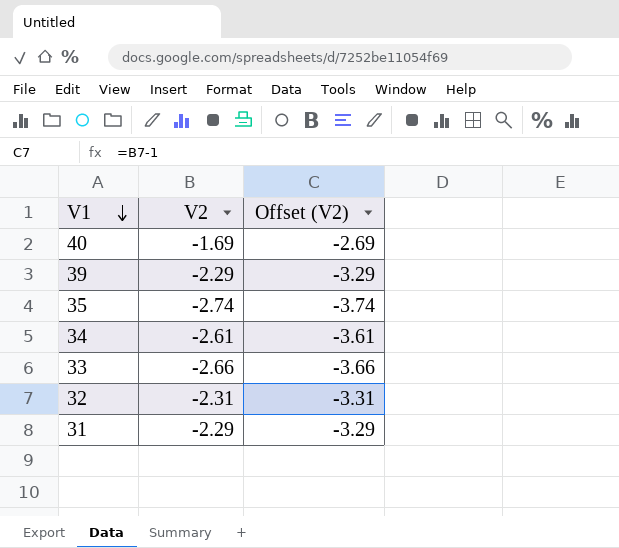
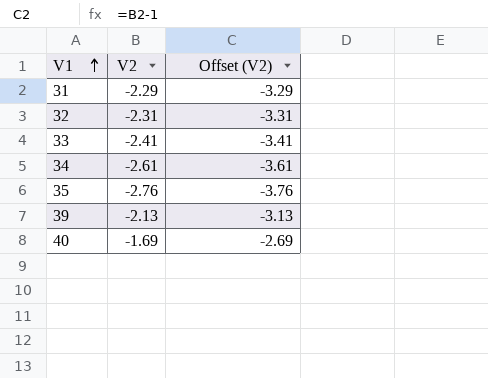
row order: V1 descending -> V1 ascending
33 | V2: -2.66 -> -2.41
33 | Offset (V2): -3.66 -> -3.41
35 | V2: -2.74 -> -2.76
35 | Offset (V2): -3.74 -> -3.76
39 | V2: -2.29 -> -2.13
39 | Offset (V2): -3.29 -> -3.13

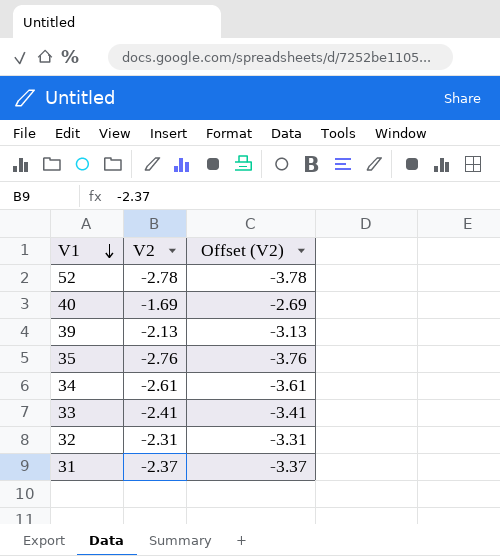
row order: V1 ascending -> V1 descending
row 52: none -> -2.78 | -3.78
31 | V2: -2.29 -> -2.37
31 | Offset (V2): -3.29 -> -3.37

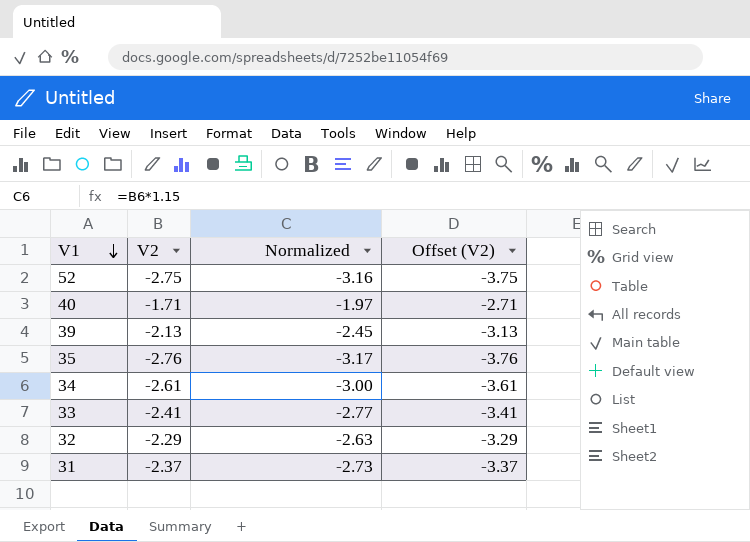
column Normalized | formula: none -> [V2] * 1.15
52 | V2: -2.78 -> -2.75
52 | Offset (V2): -3.78 -> -3.75
40 | V2: -1.69 -> -1.71
40 | Offset (V2): -2.69 -> -2.71
32 | V2: -2.31 -> -2.29
32 | Offset (V2): -3.31 -> -3.29

